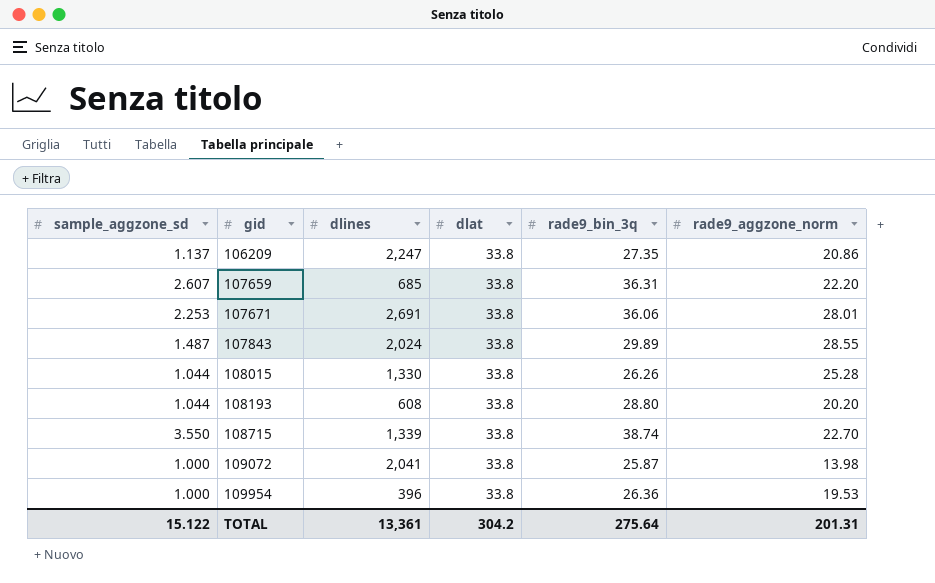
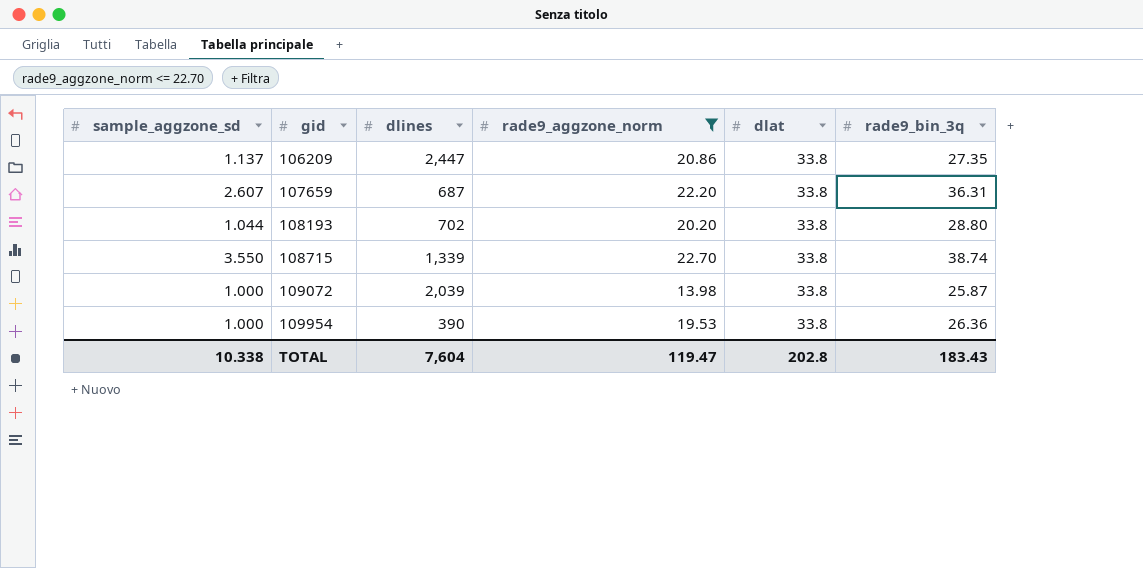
filter: none -> rade9_aggzone_norm <= 22.70
column rade9_aggzone_norm | position: 6 -> 4
106209 | dlines: 2,247 -> 2,447
107659 | dlines: 685 -> 687
108193 | dlines: 608 -> 702
109072 | dlines: 2,041 -> 2,039
109954 | dlines: 396 -> 390
TOTAL | sample_aggzone_sd: 15.122 -> 10.338
TOTAL | dlines: 13,361 -> 7,604
TOTAL | rade9_aggzone_norm: 201.31 -> 119.47
TOTAL | dlat: 304.2 -> 202.8
TOTAL | rade9_bin_3q: 275.64 -> 183.43

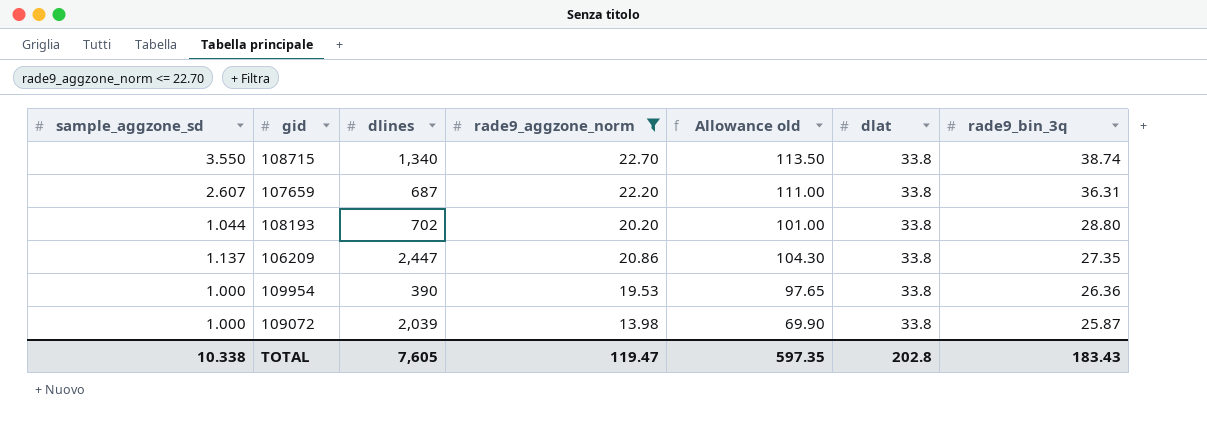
row order: gid ascending -> rade9_bin_3q descending
column Allowance old | formula: none -> [rade9_aggzone_norm] * 5
108715 | dlines: 1,339 -> 1,340
TOTAL | dlines: 7,604 -> 7,605

